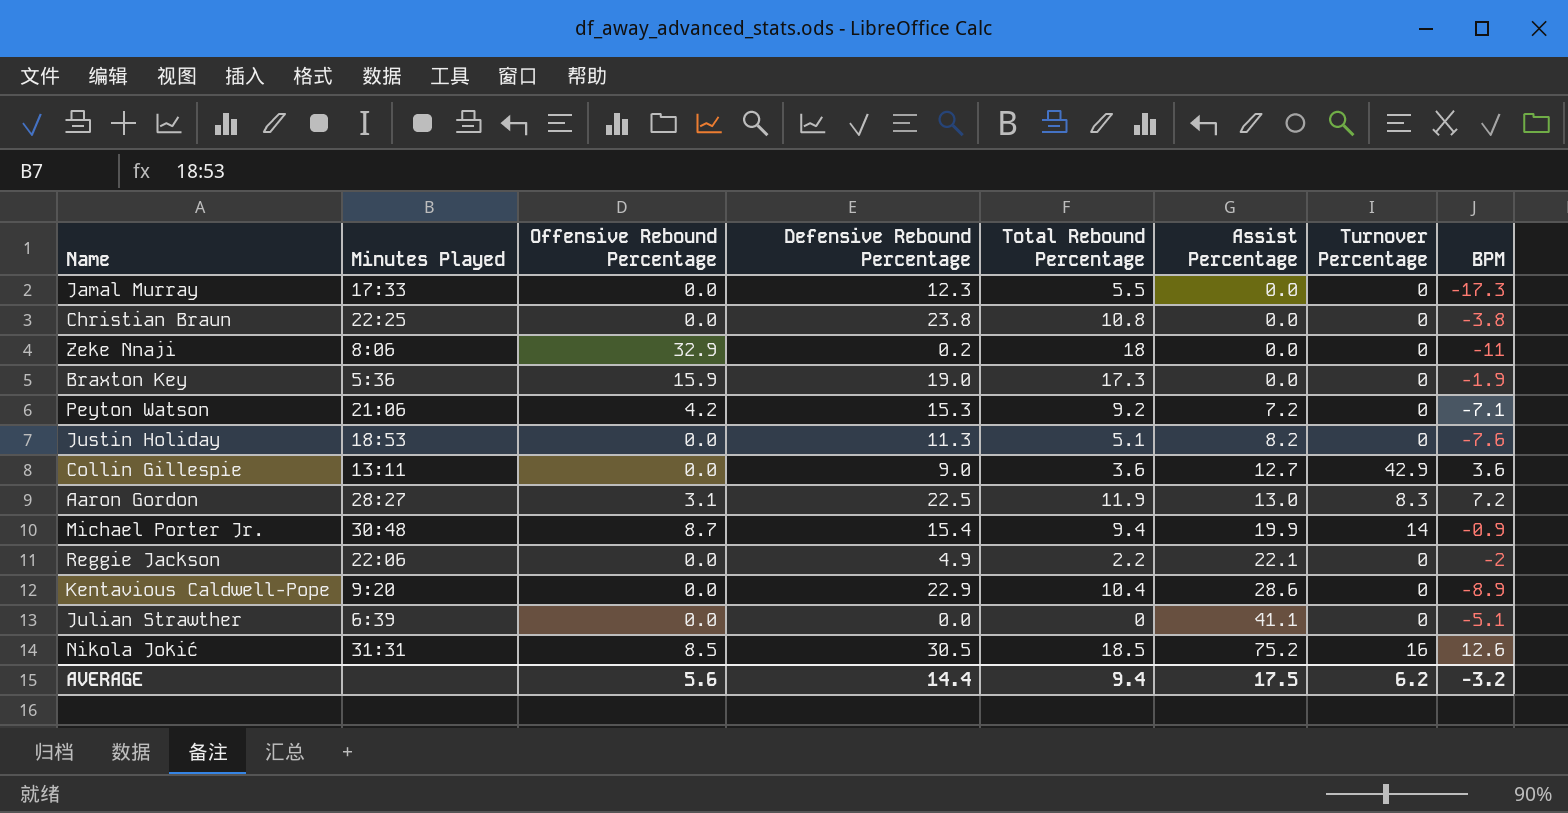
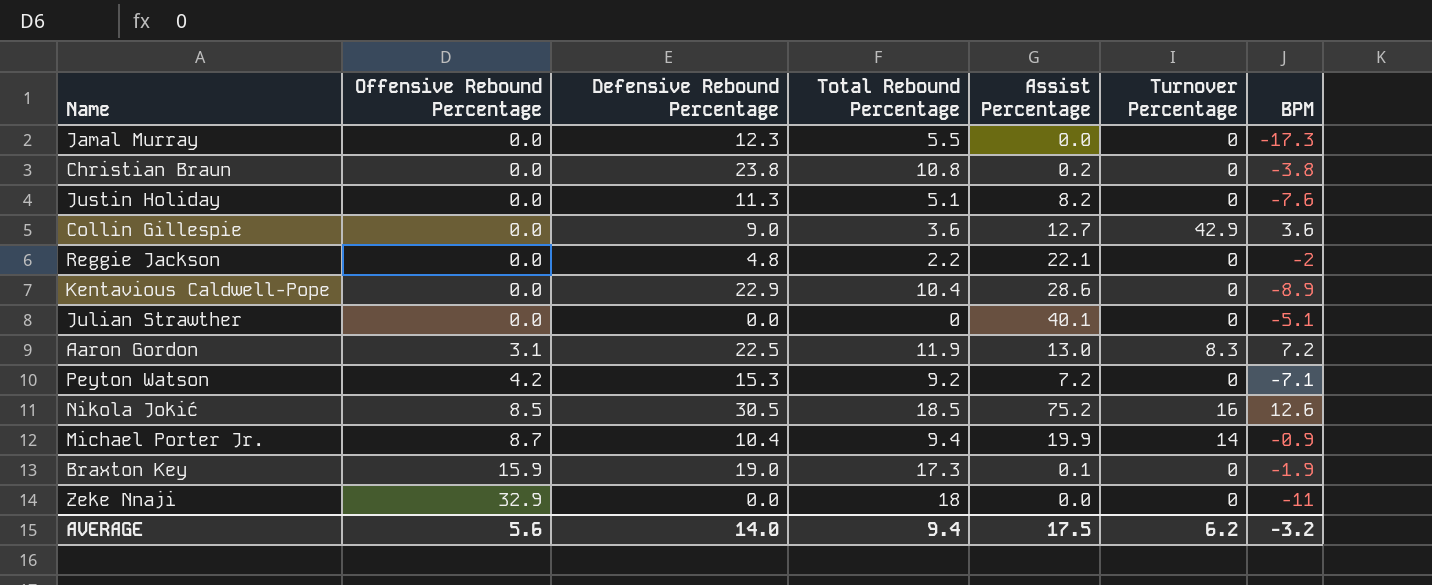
row order: Assist Percentage ascending -> Offensive Rebound Percentage ascending
column Minutes Played | position: 2 -> none
Christian Braun | Assist Percentage: 0.0 -> 0.2
Reggie Jackson | Defensive Rebound Percentage: 4.9 -> 4.8
Julian Strawther | Assist Percentage: 41.1 -> 40.1
Michael Porter Jr. | Defensive Rebound Percentage: 15.4 -> 10.4
Braxton Key | Assist Percentage: 0.0 -> 0.1
Zeke Nnaji | Defensive Rebound Percentage: 0.2 -> 0.0
AVERAGE | Defensive Rebound Percentage: 14.4 -> 14.0

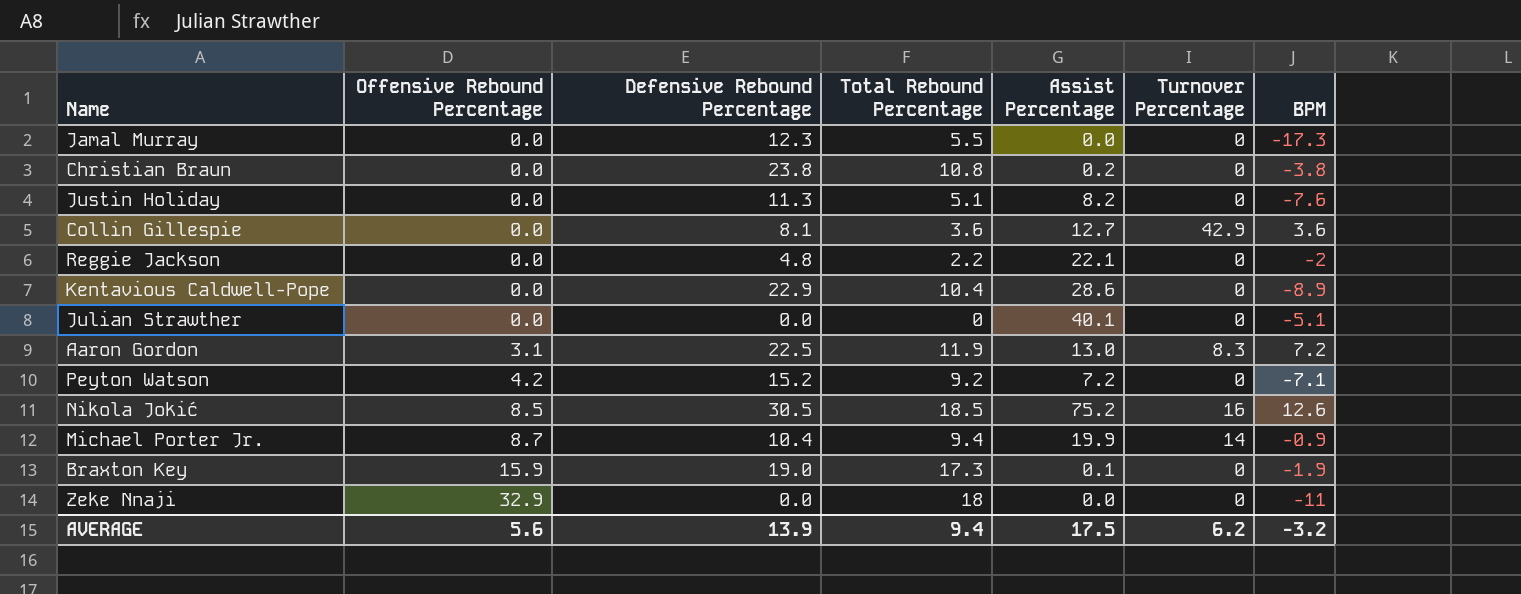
Collin Gillespie | Defensive Rebound Percentage: 9.0 -> 8.1
Peyton Watson | Defensive Rebound Percentage: 15.3 -> 15.2
AVERAGE | Defensive Rebound Percentage: 14.0 -> 13.9

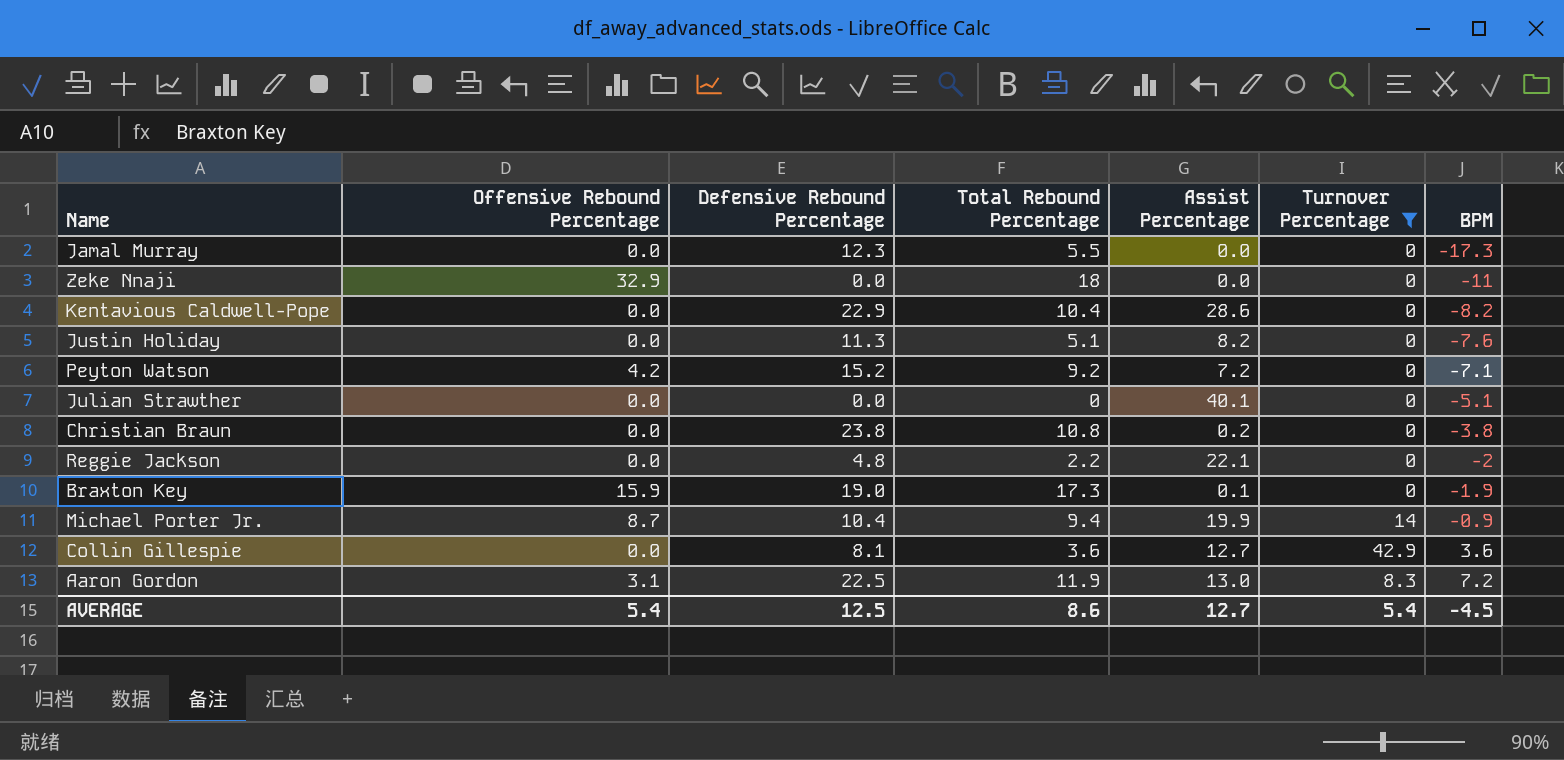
filter: none -> Turnover Percentage != 16
row order: Offensive Rebound Percentage ascending -> BPM ascending
Kentavious Caldwell-Pope | BPM: -8.9 -> -8.2
AVERAGE | Offensive Rebound Percentage: 5.6 -> 5.4
AVERAGE | Defensive Rebound Percentage: 13.9 -> 12.5
AVERAGE | Total Rebound Percentage: 9.4 -> 8.6
AVERAGE | Assist Percentage: 17.5 -> 12.7
AVERAGE | Turnover Percentage: 6.2 -> 5.4
AVERAGE | BPM: -3.2 -> -4.5

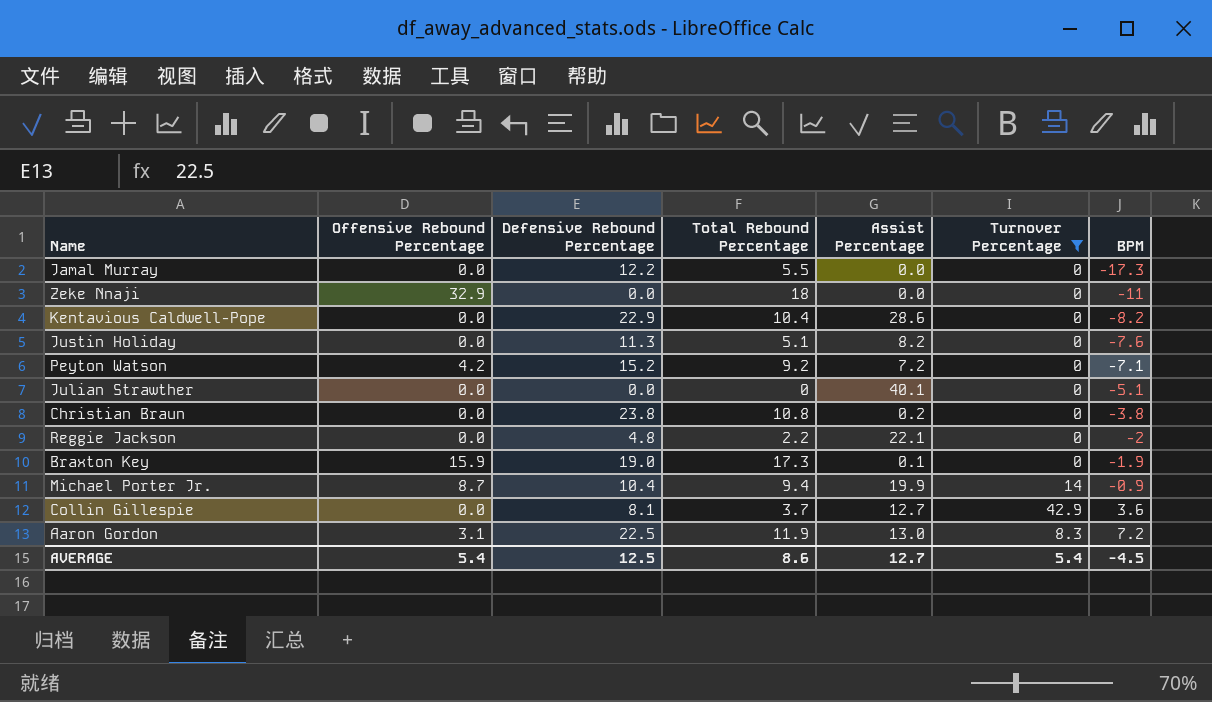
Jamal Murray | Defensive Rebound Percentage: 12.3 -> 12.2
Collin Gillespie | Total Rebound Percentage: 3.6 -> 3.7

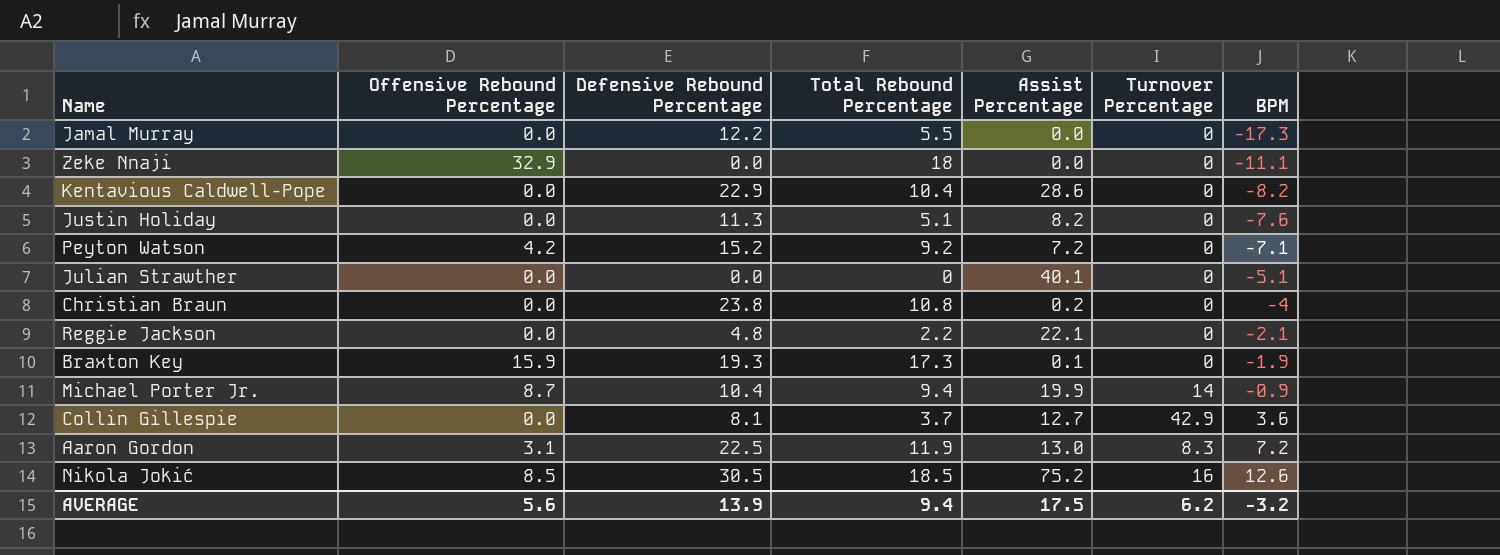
filter: Turnover Percentage != 16 -> none
Zeke Nnaji | BPM: -11 -> -11.1
Christian Braun | BPM: -3.8 -> -4
Reggie Jackson | BPM: -2 -> -2.1
Braxton Key | Defensive Rebound Percentage: 19.0 -> 19.3
AVERAGE | Offensive Rebound Percentage: 5.4 -> 5.6
AVERAGE | Defensive Rebound Percentage: 12.5 -> 13.9
AVERAGE | Total Rebound Percentage: 8.6 -> 9.4
AVERAGE | Assist Percentage: 12.7 -> 17.5
AVERAGE | Turnover Percentage: 5.4 -> 6.2
AVERAGE | BPM: -4.5 -> -3.2

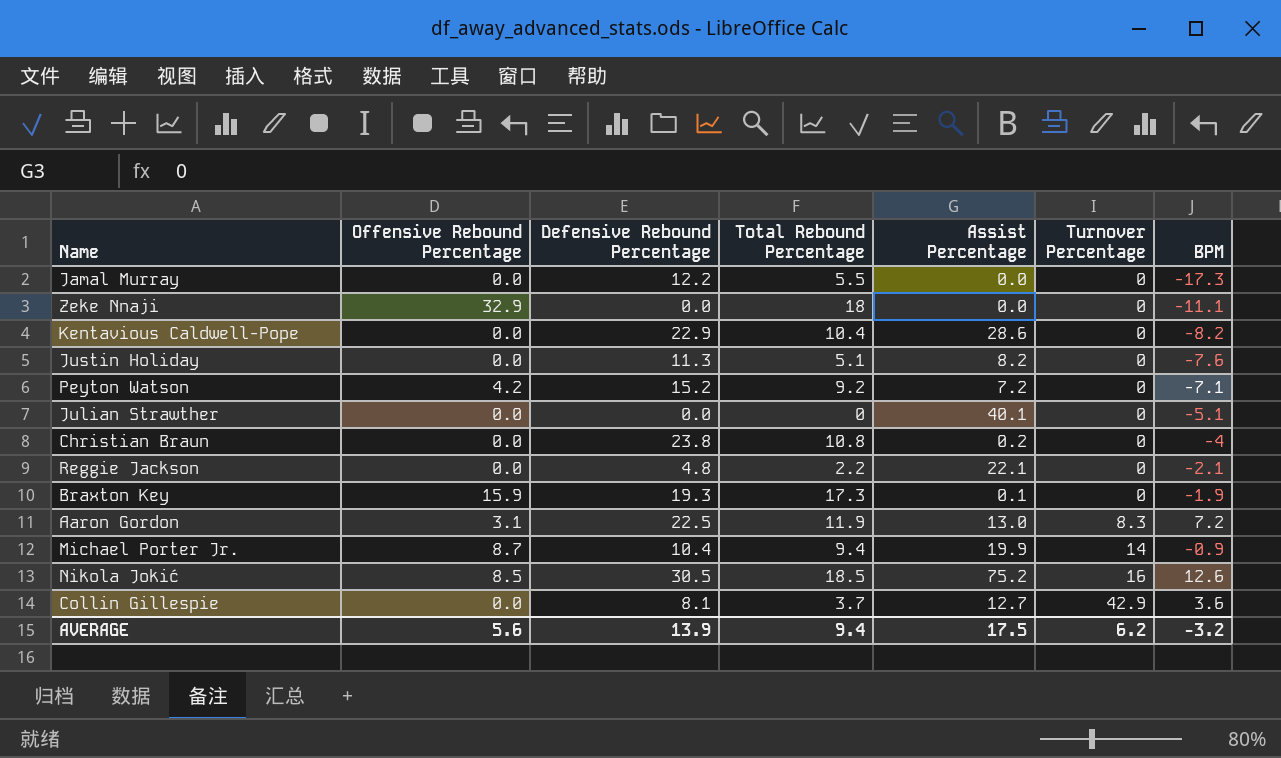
row order: BPM ascending -> Turnover Percentage ascending

